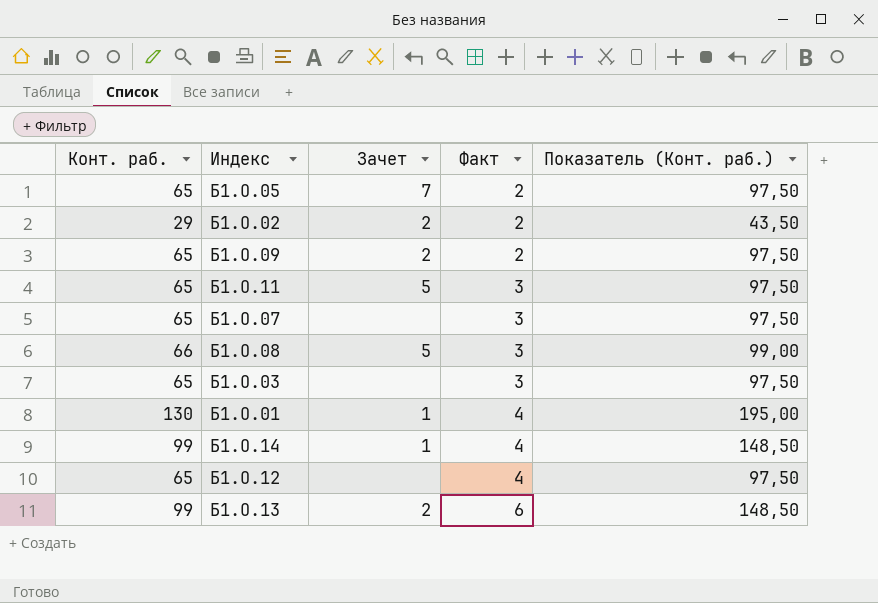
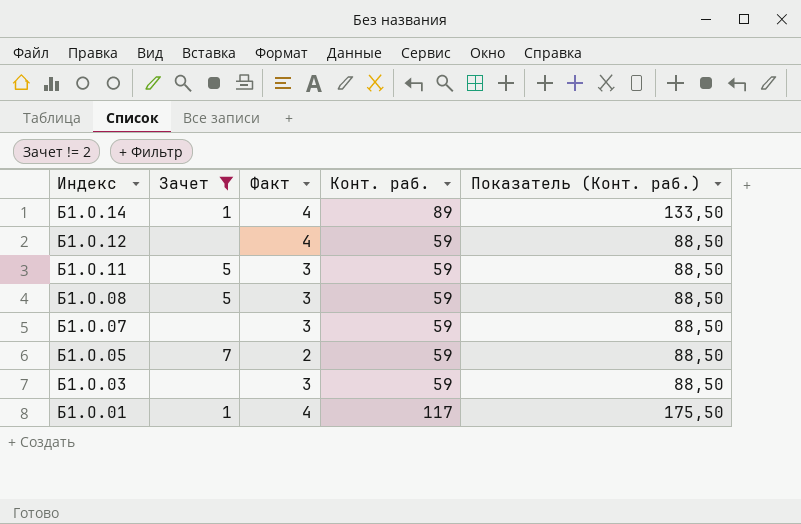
filter: none -> Зачет != 2
row order: Факт ascending -> Индекс descending
column Конт. раб. | position: 1 -> 4
Б1.О.14 | Конт. раб.: 99 -> 89
Б1.О.14 | Показатель (Конт. раб.): 148,50 -> 133,50
Б1.О.12 | Конт. раб.: 65 -> 59
Б1.О.12 | Показатель (Конт. раб.): 97,50 -> 88,50
Б1.О.11 | Конт. раб.: 65 -> 59
Б1.О.11 | Показатель (Конт. раб.): 97,50 -> 88,50
Б1.О.08 | Конт. раб.: 66 -> 59
Б1.О.08 | Показатель (Конт. раб.): 99,00 -> 88,50
Б1.О.07 | Конт. раб.: 65 -> 59
Б1.О.07 | Показатель (Конт. раб.): 97,50 -> 88,50
Б1.О.05 | Конт. раб.: 65 -> 59
Б1.О.05 | Показатель (Конт. раб.): 97,50 -> 88,50
Б1.О.03 | Конт. раб.: 65 -> 59
Б1.О.03 | Показатель (Конт. раб.): 97,50 -> 88,50
Б1.О.01 | Конт. раб.: 130 -> 117
Б1.О.01 | Показатель (Конт. раб.): 195,00 -> 175,50

